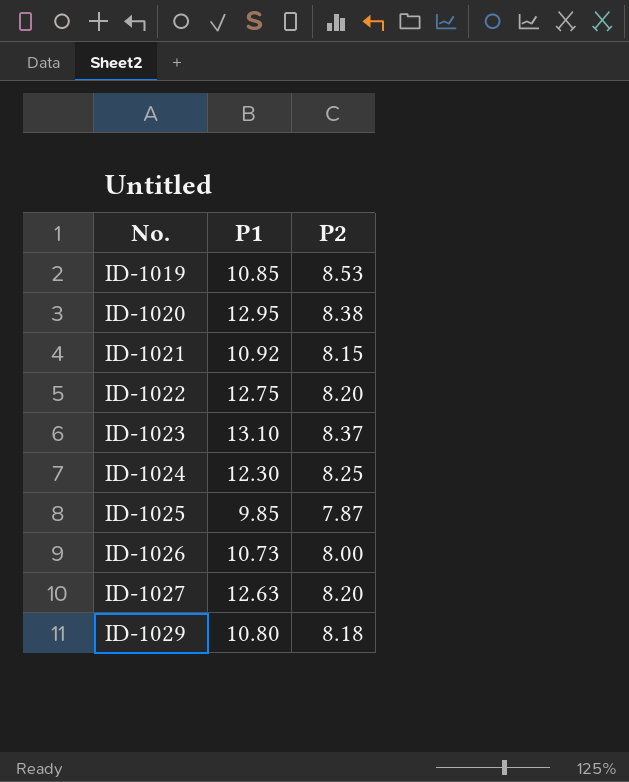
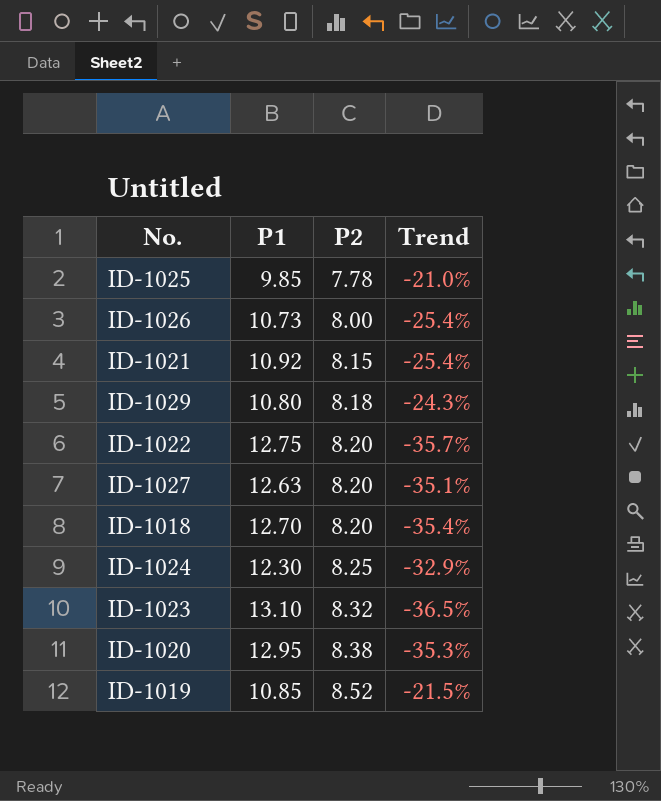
row order: No. ascending -> P2 ascending
column Trend | formula: none -> ([P2] - [P1]) / [P1]
ID-1025 | P2: 7.87 -> 7.78
row ID-1018: none -> 12.70 | 8.20 | -35.4%
ID-1023 | P2: 8.37 -> 8.32
ID-1019 | P2: 8.53 -> 8.52

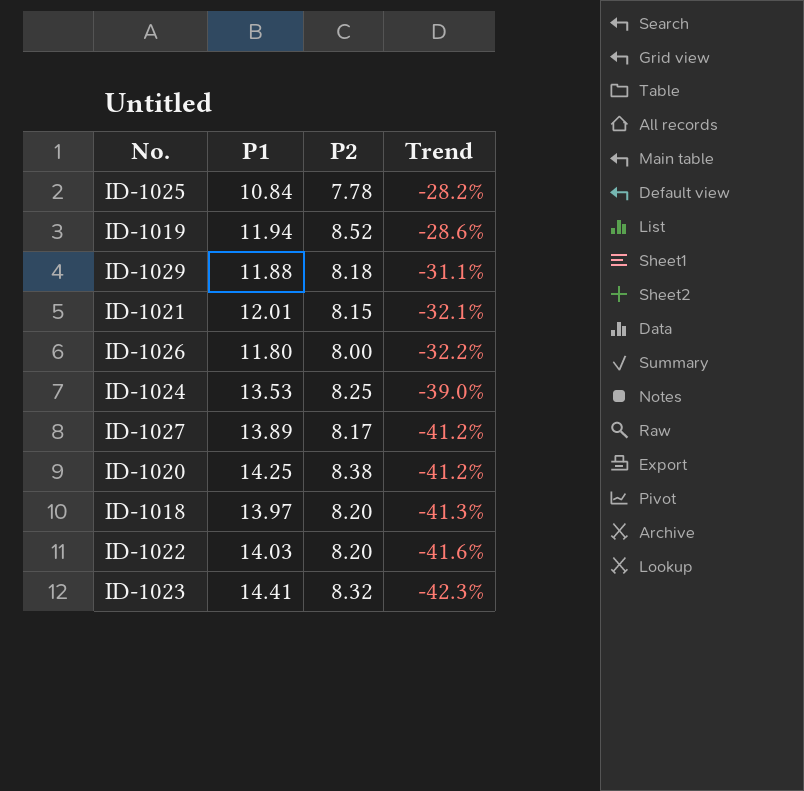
row order: P2 ascending -> Trend descending
ID-1025 | P1: 9.85 -> 10.84
ID-1025 | Trend: -21.0% -> -28.2%
ID-1019 | P1: 10.85 -> 11.94
ID-1019 | Trend: -21.5% -> -28.6%
ID-1029 | P1: 10.80 -> 11.88
ID-1029 | Trend: -24.3% -> -31.1%
ID-1021 | P1: 10.92 -> 12.01
ID-1021 | Trend: -25.4% -> -32.1%
ID-1026 | P1: 10.73 -> 11.80
ID-1026 | Trend: -25.4% -> -32.2%
ID-1024 | P1: 12.30 -> 13.53
ID-1024 | Trend: -32.9% -> -39.0%
ID-1027 | P1: 12.63 -> 13.89
ID-1027 | P2: 8.20 -> 8.17
ID-1027 | Trend: -35.1% -> -41.2%
ID-1020 | P1: 12.95 -> 14.25
ID-1020 | Trend: -35.3% -> -41.2%
ID-1018 | P1: 12.70 -> 13.97
ID-1018 | Trend: -35.4% -> -41.3%
ID-1022 | P1: 12.75 -> 14.03
ID-1022 | Trend: -35.7% -> -41.6%
ID-1023 | P1: 13.10 -> 14.41
ID-1023 | Trend: -36.5% -> -42.3%

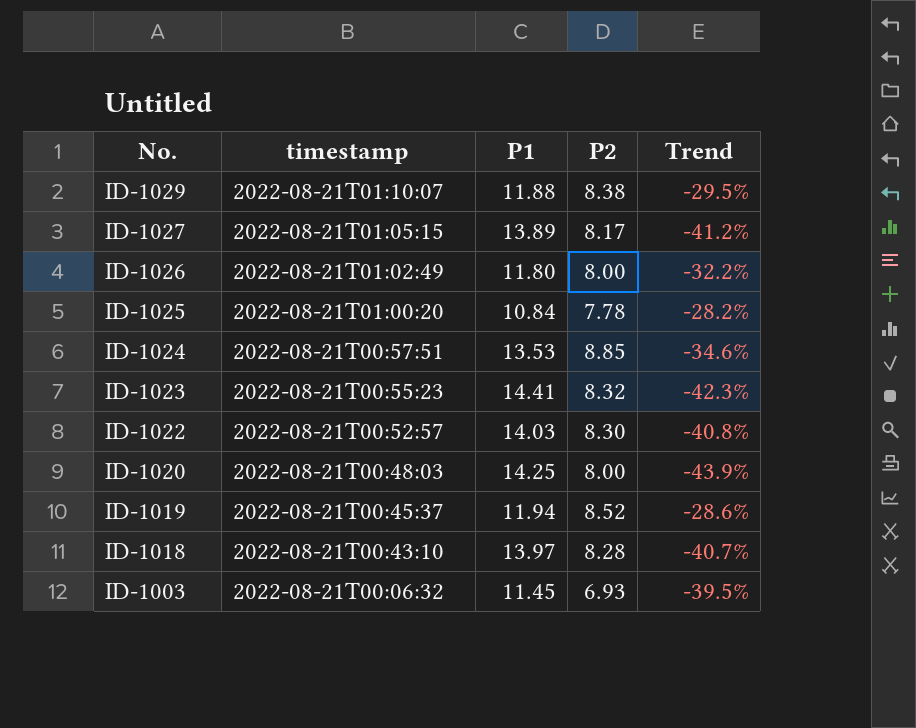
row order: Trend descending -> No. descending
column timestamp | position: none -> 2
row ID-1021: 12.01 | 8.15 | -32.1% -> none
ID-1029 | P2: 8.18 -> 8.38
ID-1029 | Trend: -31.1% -> -29.5%
ID-1024 | P2: 8.25 -> 8.85
ID-1024 | Trend: -39.0% -> -34.6%
ID-1022 | P2: 8.20 -> 8.30
ID-1022 | Trend: -41.6% -> -40.8%
ID-1020 | P2: 8.38 -> 8.00
ID-1020 | Trend: -41.2% -> -43.9%
ID-1018 | P2: 8.20 -> 8.28
ID-1018 | Trend: -41.3% -> -40.7%
row ID-1003: none -> 2022-08-21T00:06:32 | 11.45 | 6.93 | -39.5%

